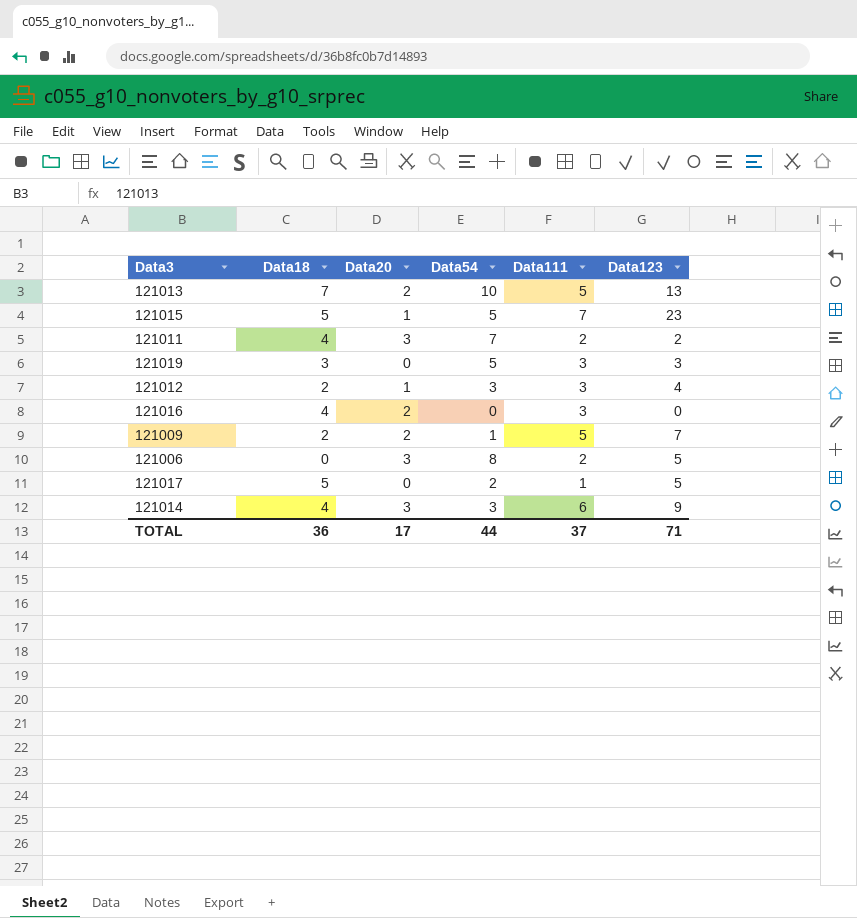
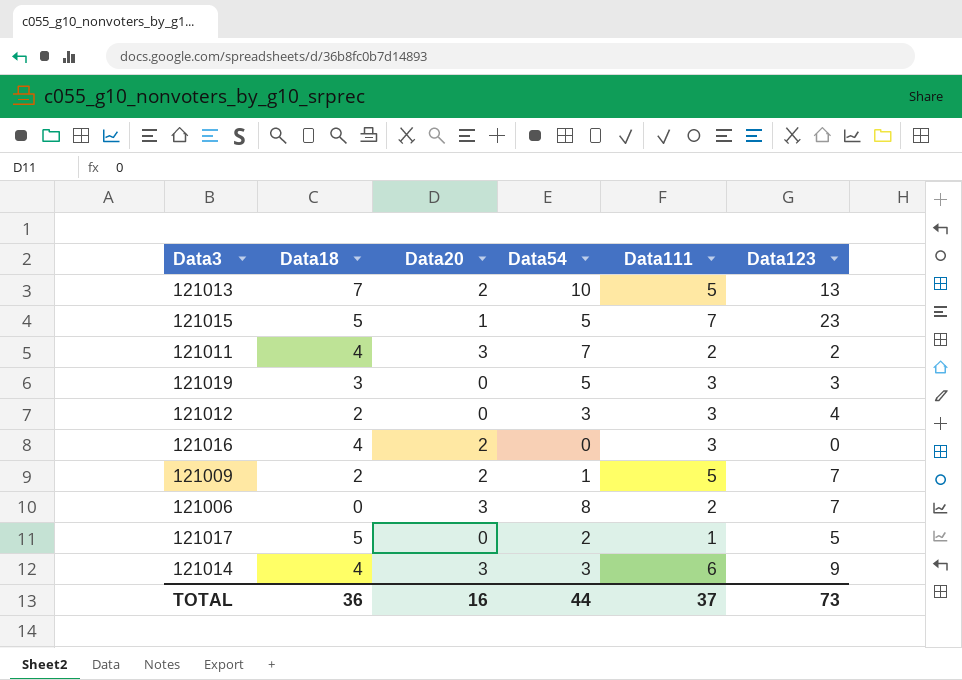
121012 | Data20: 1 -> 0
121006 | Data123: 5 -> 7
TOTAL | Data20: 17 -> 16
TOTAL | Data123: 71 -> 73

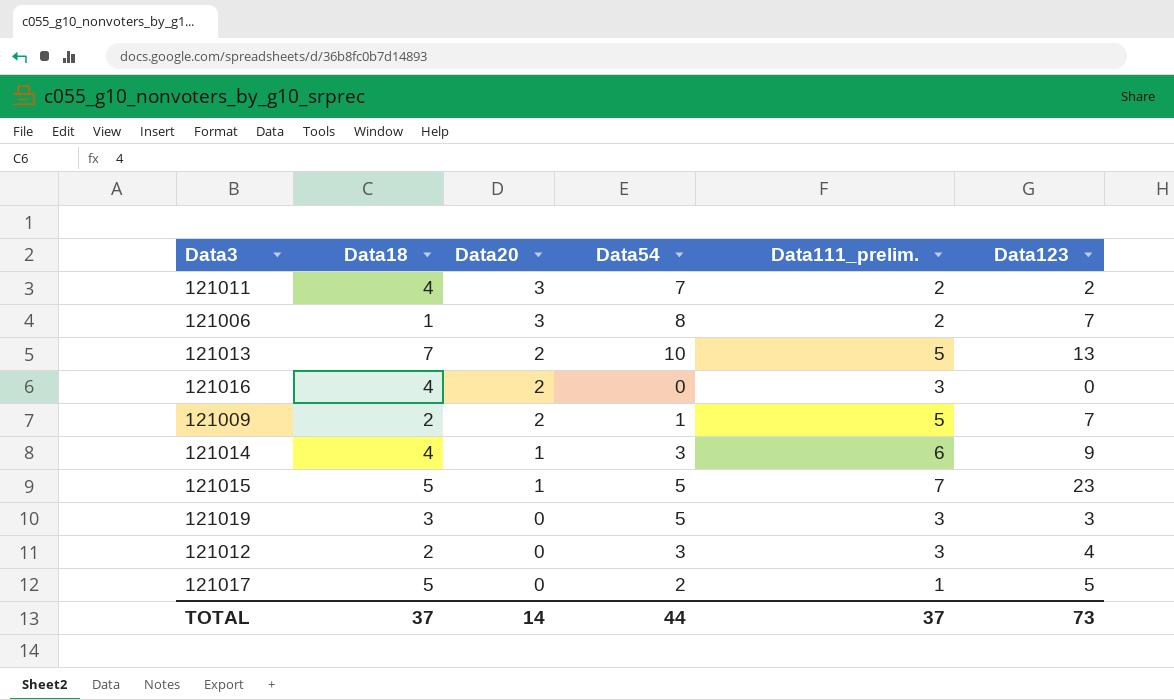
row order: none -> Data20 descending
column name: Data111 -> Data111_prelim.
121006 | Data18: 0 -> 1
121014 | Data20: 3 -> 1
TOTAL | Data18: 36 -> 37
TOTAL | Data20: 16 -> 14

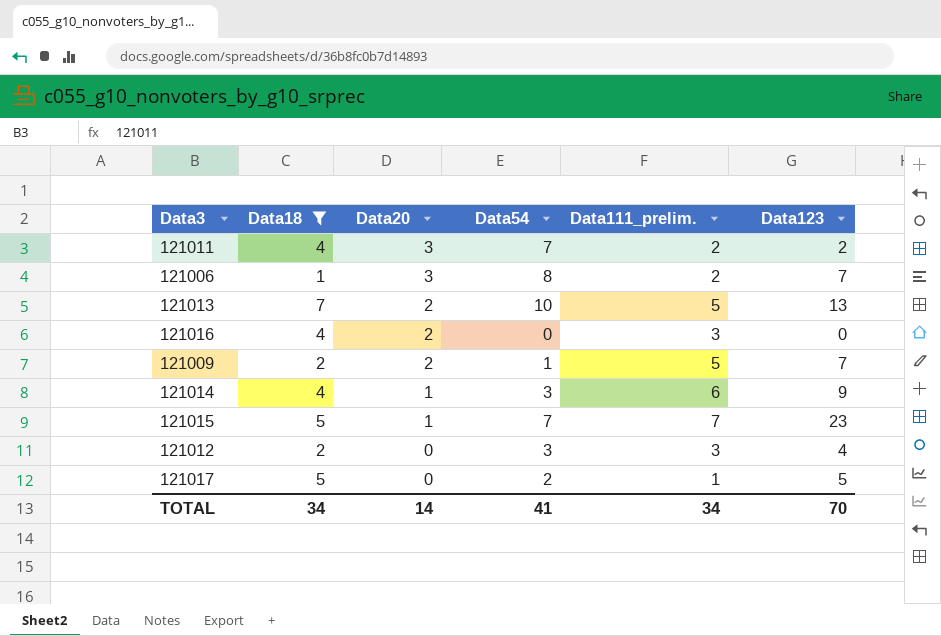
filter: none -> Data18 != 3
121015 | Data54: 5 -> 7
TOTAL | Data18: 37 -> 34
TOTAL | Data54: 44 -> 41
TOTAL | Data111_prelim.: 37 -> 34
TOTAL | Data123: 73 -> 70

